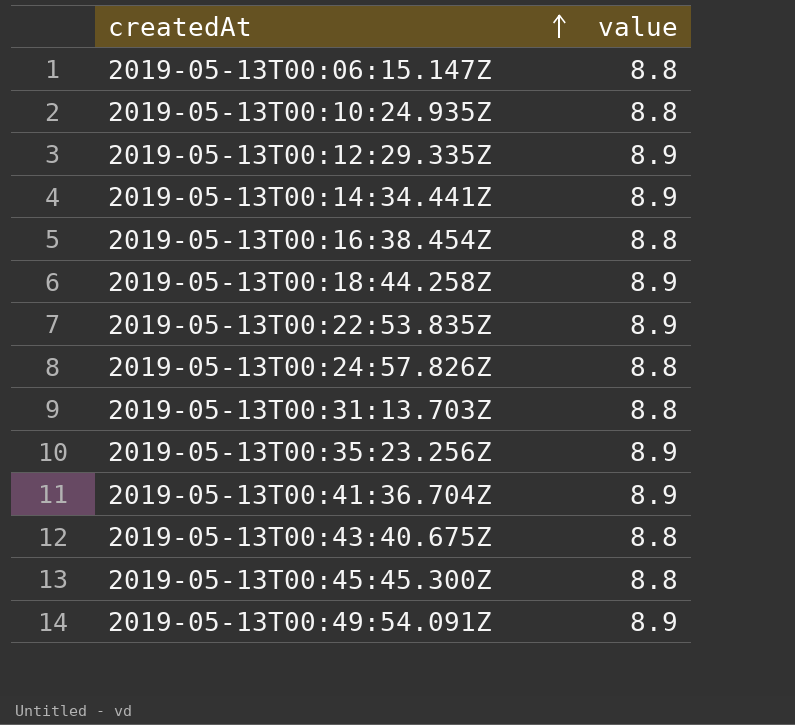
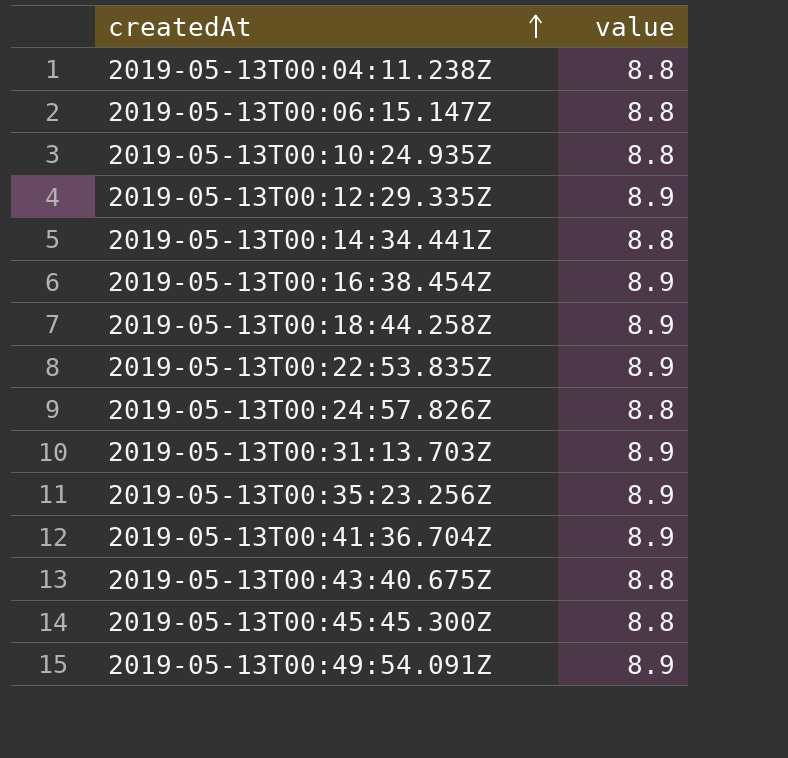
row 2019-05-13T00:04:11.238Z: none -> 8.8
2019-05-13T00:14:34.441Z | value: 8.9 -> 8.8
2019-05-13T00:16:38.454Z | value: 8.8 -> 8.9
2019-05-13T00:31:13.703Z | value: 8.8 -> 8.9

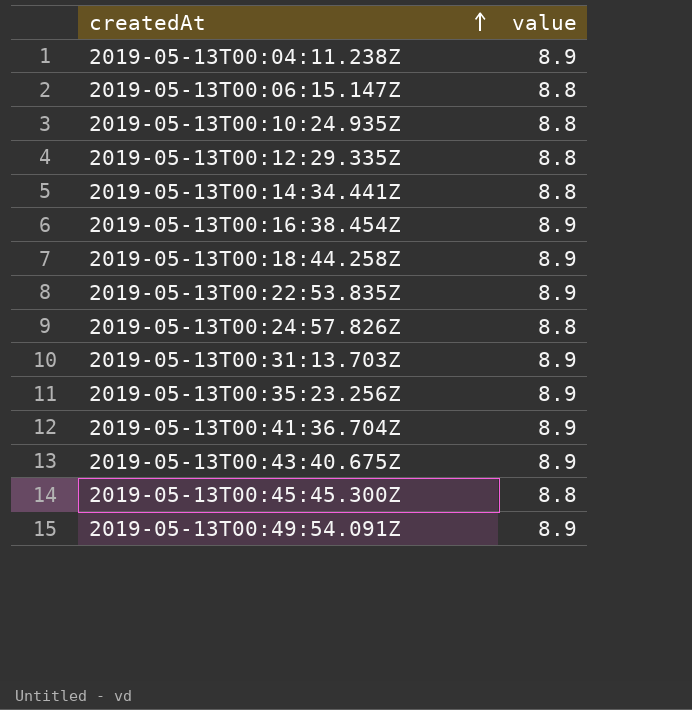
2019-05-13T00:04:11.238Z | value: 8.8 -> 8.9
2019-05-13T00:12:29.335Z | value: 8.9 -> 8.8
2019-05-13T00:43:40.675Z | value: 8.8 -> 8.9

